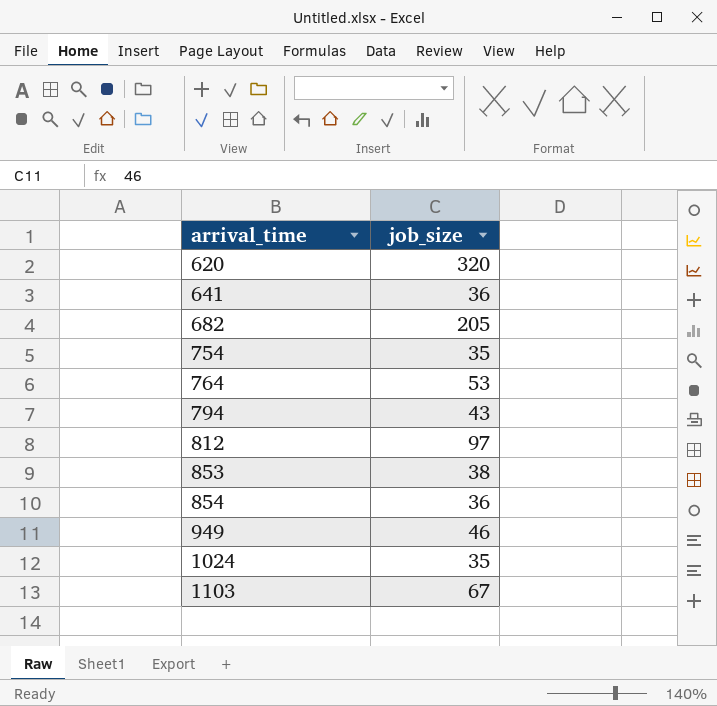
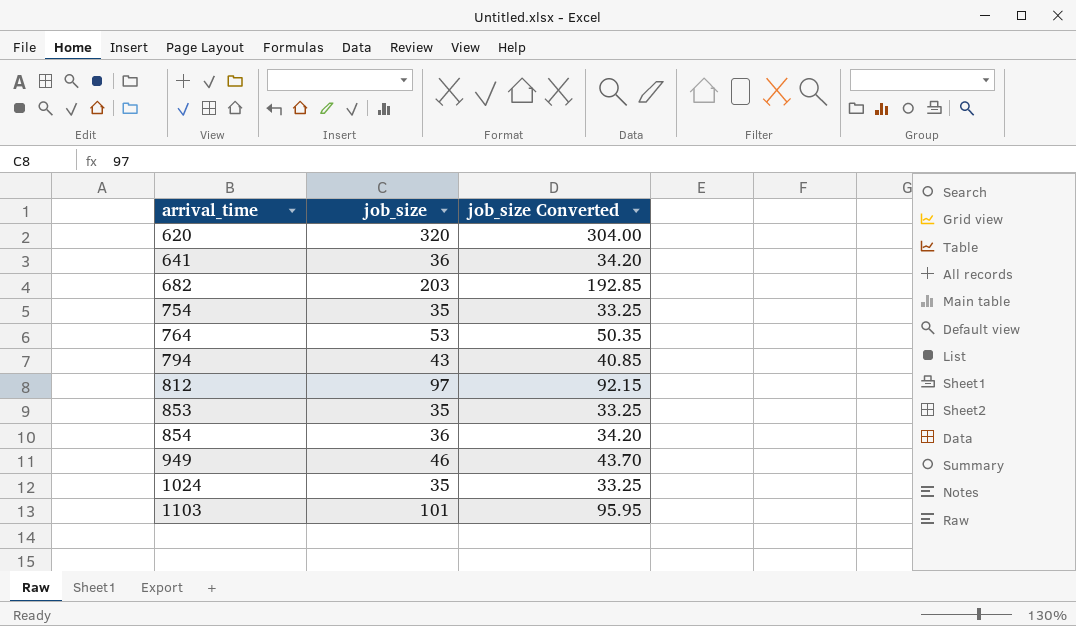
column job_size Converted | formula: none -> [job_size] * 0.95
682 | job_size: 205 -> 203
853 | job_size: 38 -> 35
1103 | job_size: 67 -> 101

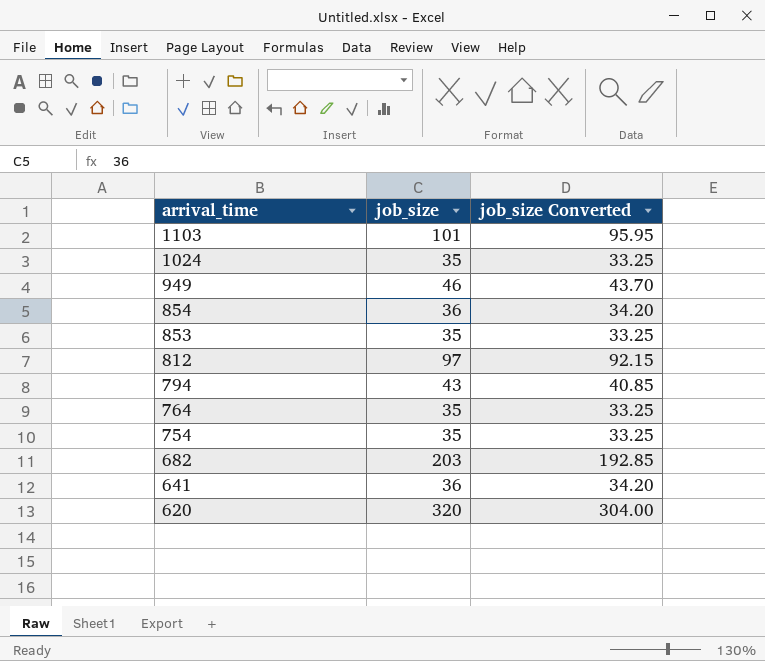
row order: arrival_time ascending -> arrival_time descending
764 | job_size: 53 -> 35
764 | job_size Converted: 50.35 -> 33.25

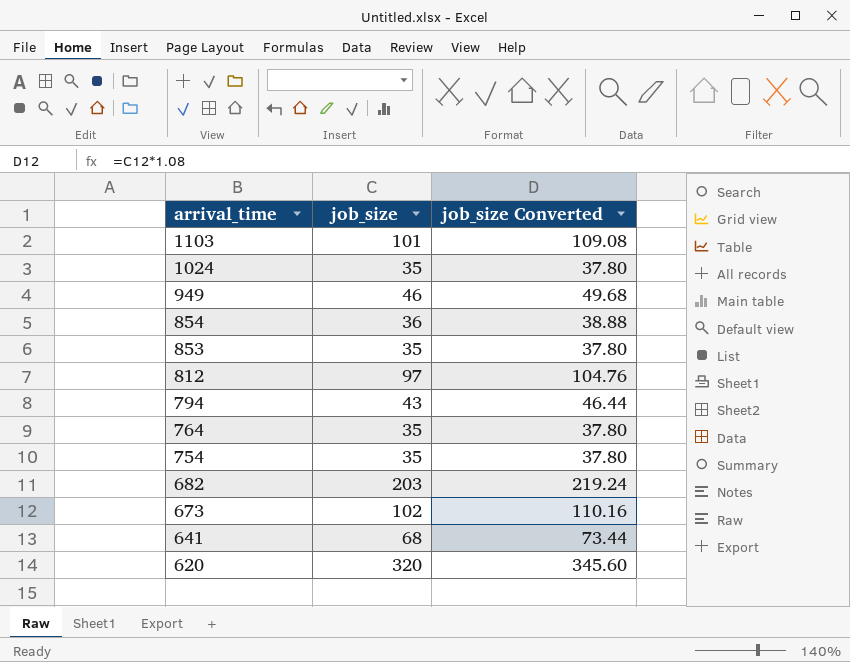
column job_size Converted | formula: [job_size] * 0.95 -> [job_size] * 1.08
row 673: none -> 102 | 110.16
641 | job_size: 36 -> 68

